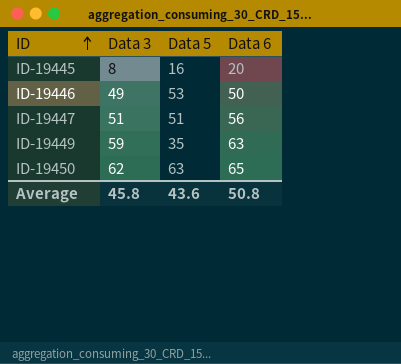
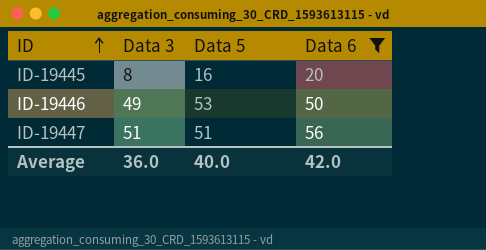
filter: none -> Data 6 <= 56
Average | Data 3: 45.8 -> 36.0
Average | Data 5: 43.6 -> 40.0
Average | Data 6: 50.8 -> 42.0

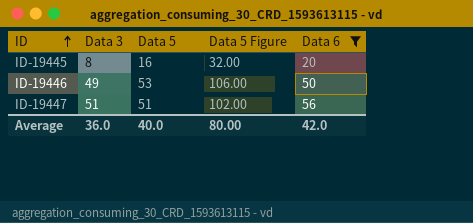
column Data 5 Figure | formula: none -> [Data 5] * 2

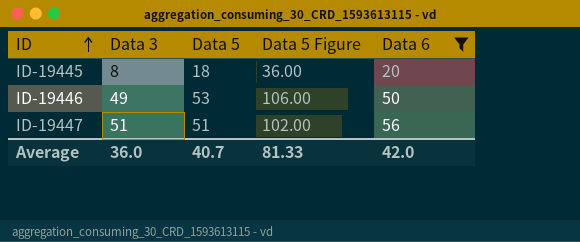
ID-19445 | Data 5: 16 -> 18
ID-19445 | Data 5 Figure: 32.00 -> 36.00
Average | Data 5: 40.0 -> 40.7
Average | Data 5 Figure: 80.00 -> 81.33

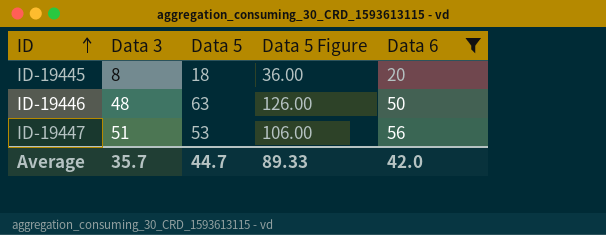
ID-19446 | Data 3: 49 -> 48
ID-19446 | Data 5: 53 -> 63
ID-19446 | Data 5 Figure: 106.00 -> 126.00
ID-19447 | Data 5: 51 -> 53
ID-19447 | Data 5 Figure: 102.00 -> 106.00
Average | Data 3: 36.0 -> 35.7
Average | Data 5: 40.7 -> 44.7
Average | Data 5 Figure: 81.33 -> 89.33

